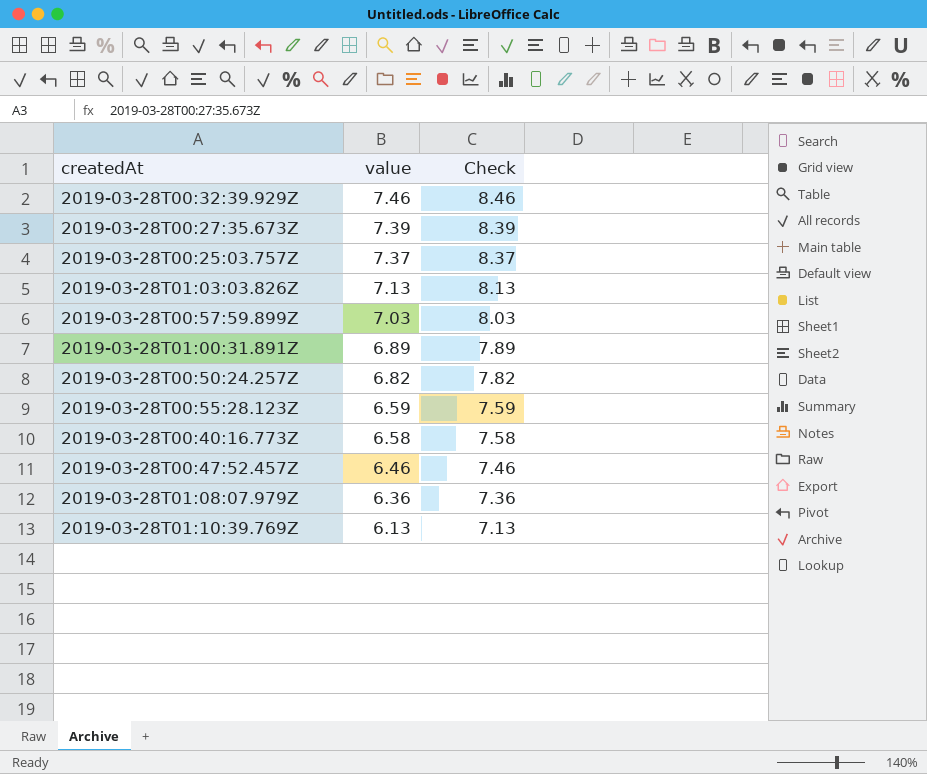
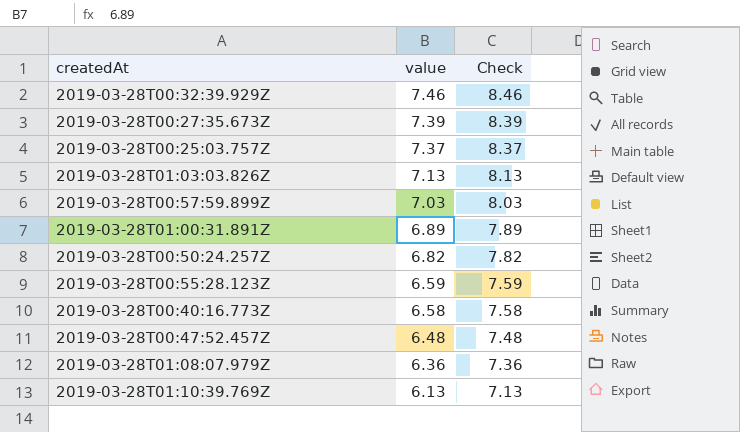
2019-03-28T00:47:52.457Z | value: 6.46 -> 6.48
2019-03-28T00:47:52.457Z | Check: 7.46 -> 7.48

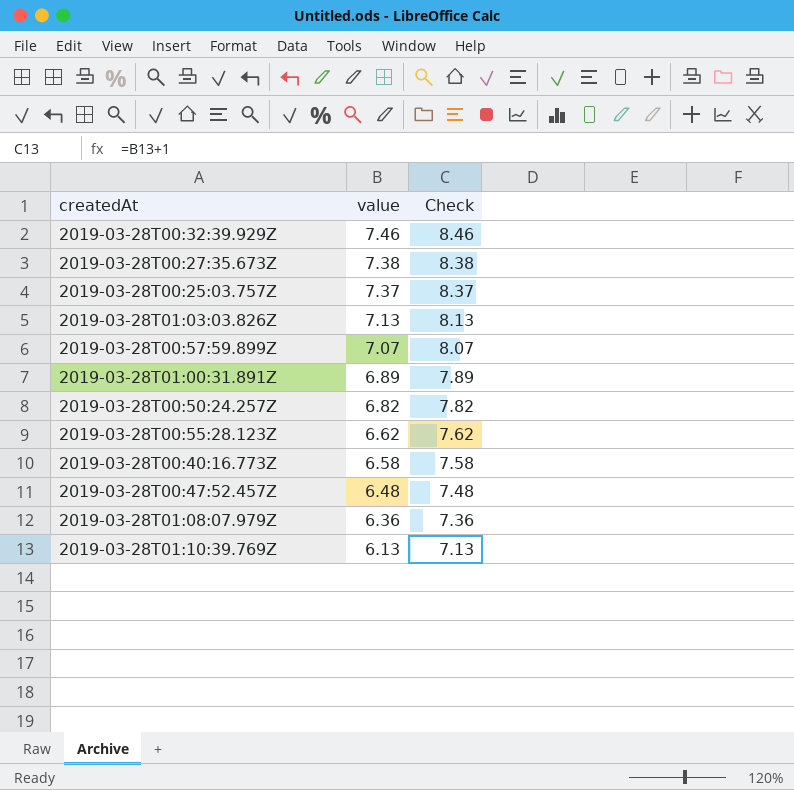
2019-03-28T00:27:35.673Z | value: 7.39 -> 7.38
2019-03-28T00:27:35.673Z | Check: 8.39 -> 8.38
2019-03-28T00:57:59.899Z | value: 7.03 -> 7.07
2019-03-28T00:57:59.899Z | Check: 8.03 -> 8.07
2019-03-28T00:55:28.123Z | value: 6.59 -> 6.62
2019-03-28T00:55:28.123Z | Check: 7.59 -> 7.62

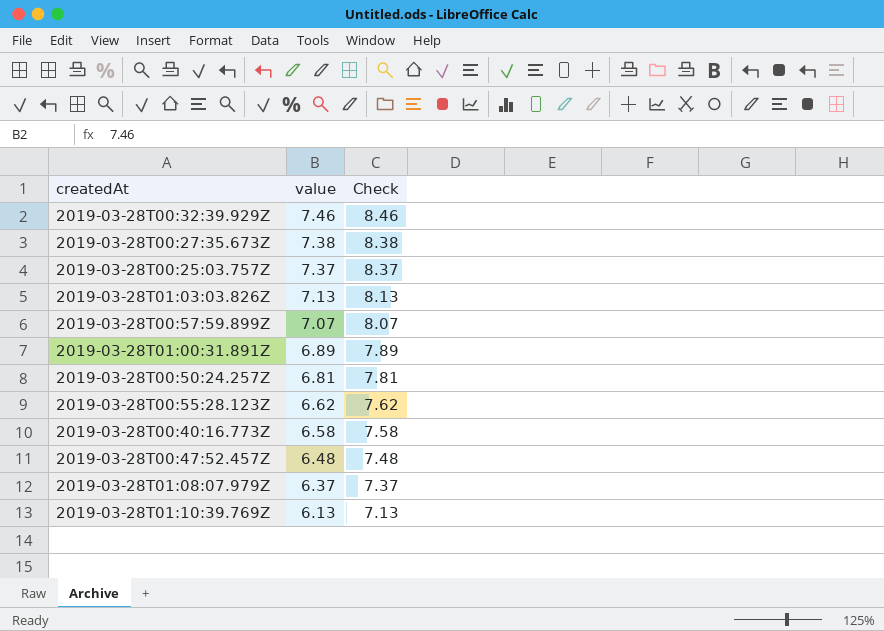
2019-03-28T00:50:24.257Z | value: 6.82 -> 6.81
2019-03-28T00:50:24.257Z | Check: 7.82 -> 7.81
2019-03-28T01:08:07.979Z | value: 6.36 -> 6.37
2019-03-28T01:08:07.979Z | Check: 7.36 -> 7.37

